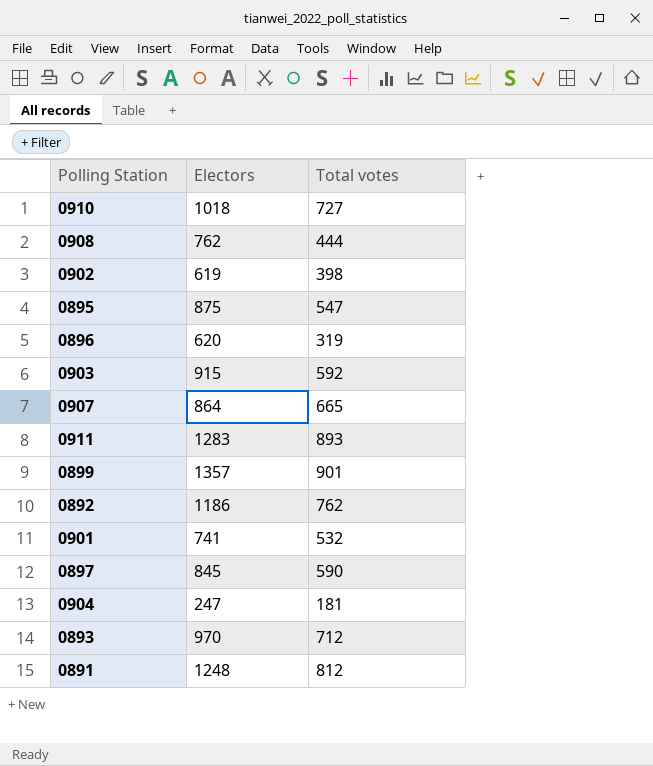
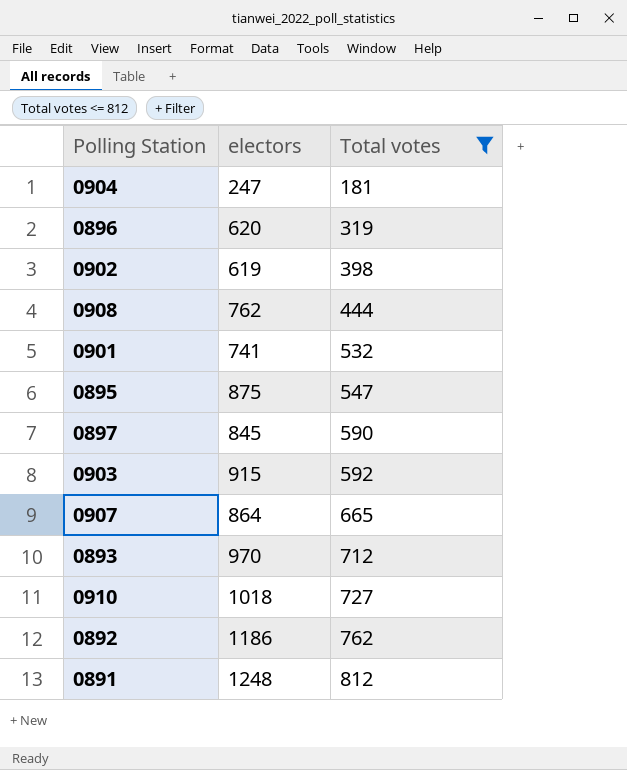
filter: none -> Total votes <= 812
row order: none -> Total votes ascending
column name: Electors -> electors

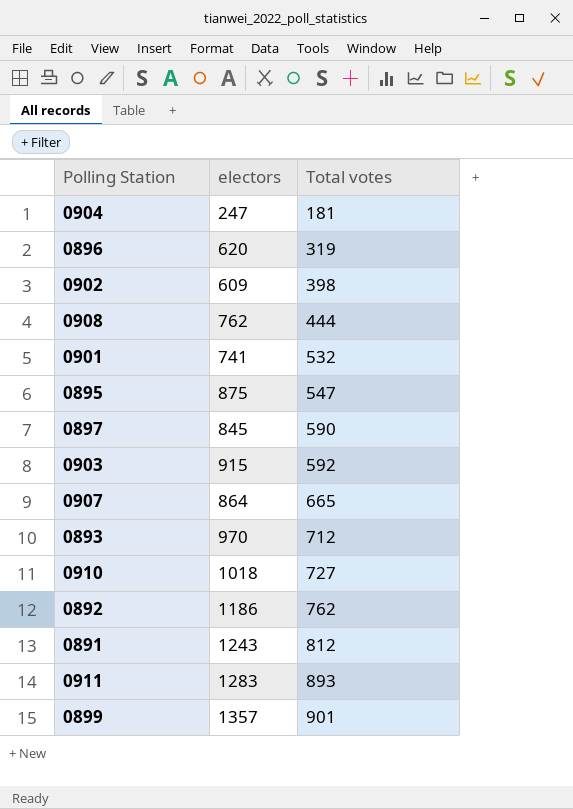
filter: Total votes <= 812 -> none
0902 | electors: 619 -> 609
0891 | electors: 1248 -> 1243

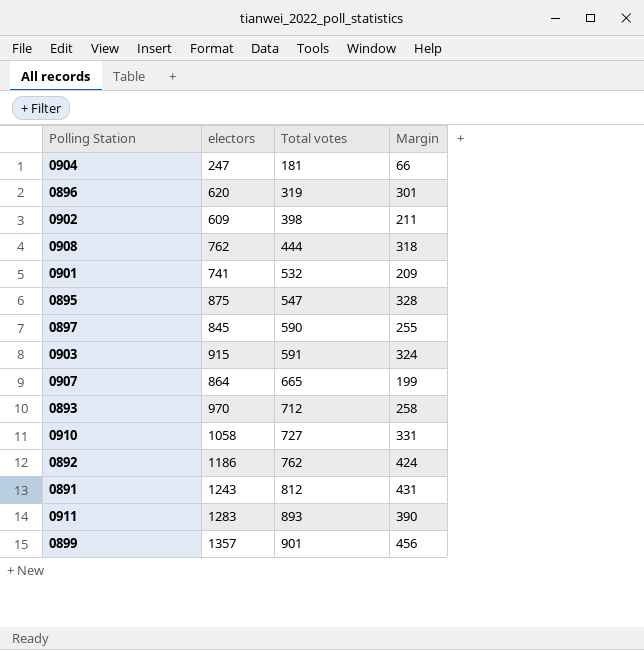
column Margin | formula: none -> [electors] - [Total votes]
0903 | Total votes: 592 -> 591
0910 | electors: 1018 -> 1058

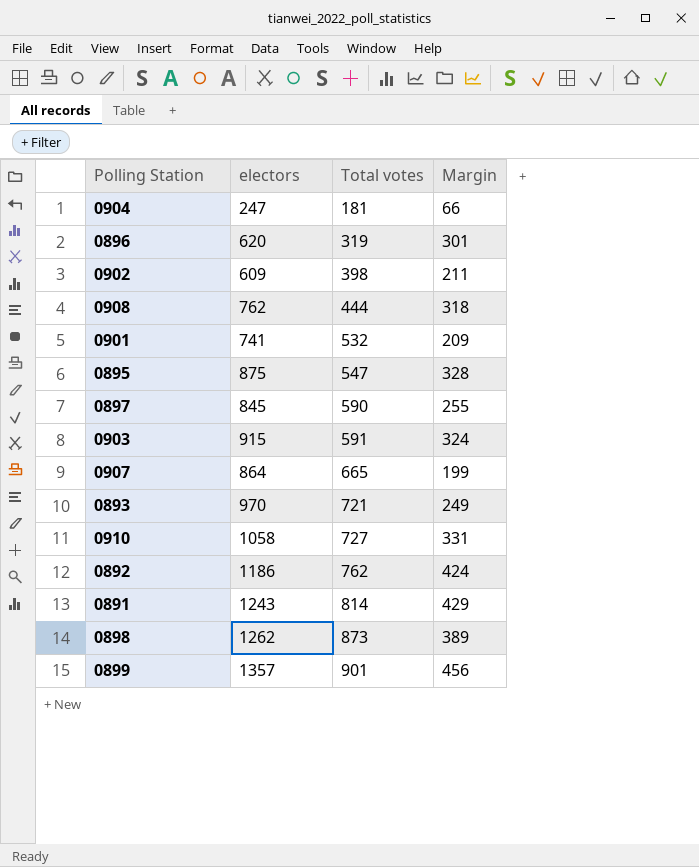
row 0911: 1283 | 893 | 390 -> none
0893 | Total votes: 712 -> 721
0893 | Margin: 258 -> 249
0891 | Total votes: 812 -> 814
0891 | Margin: 431 -> 429
row 0898: none -> 1262 | 873 | 389

